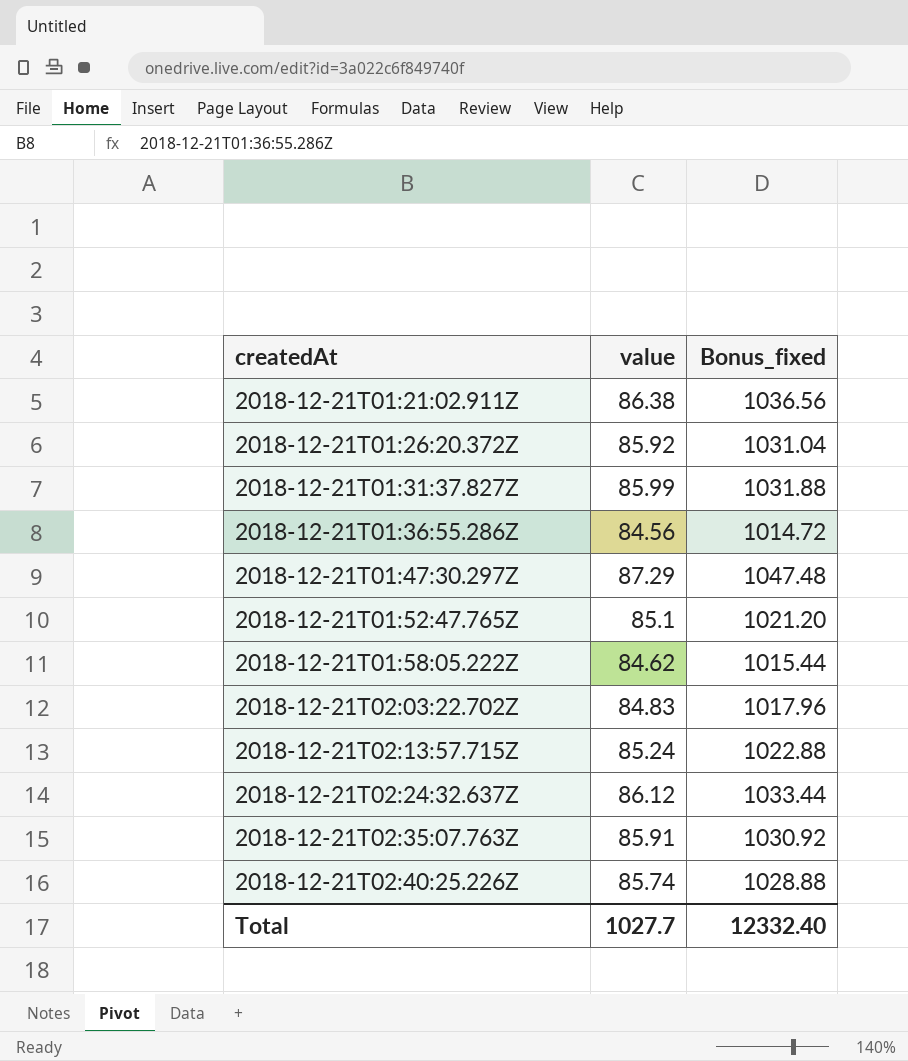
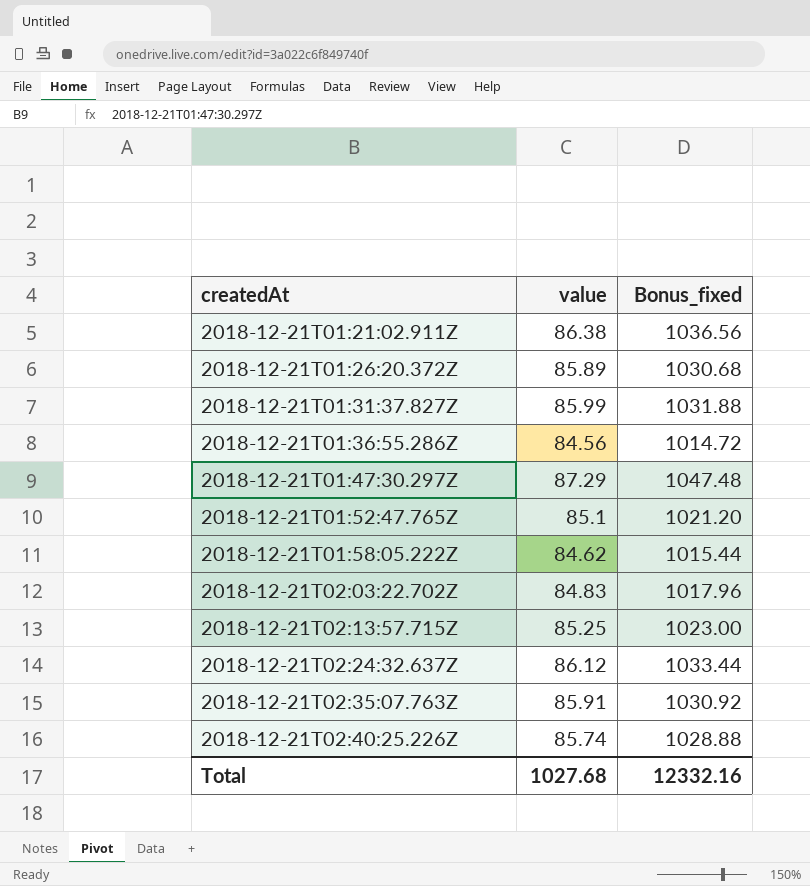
2018-12-21T01:26:20.372Z | value: 85.92 -> 85.89
2018-12-21T01:26:20.372Z | Bonus_fixed: 1031.04 -> 1030.68
2018-12-21T02:13:57.715Z | value: 85.24 -> 85.25
2018-12-21T02:13:57.715Z | Bonus_fixed: 1022.88 -> 1023.00
Total | value: 1027.7 -> 1027.68
Total | Bonus_fixed: 12332.40 -> 12332.16

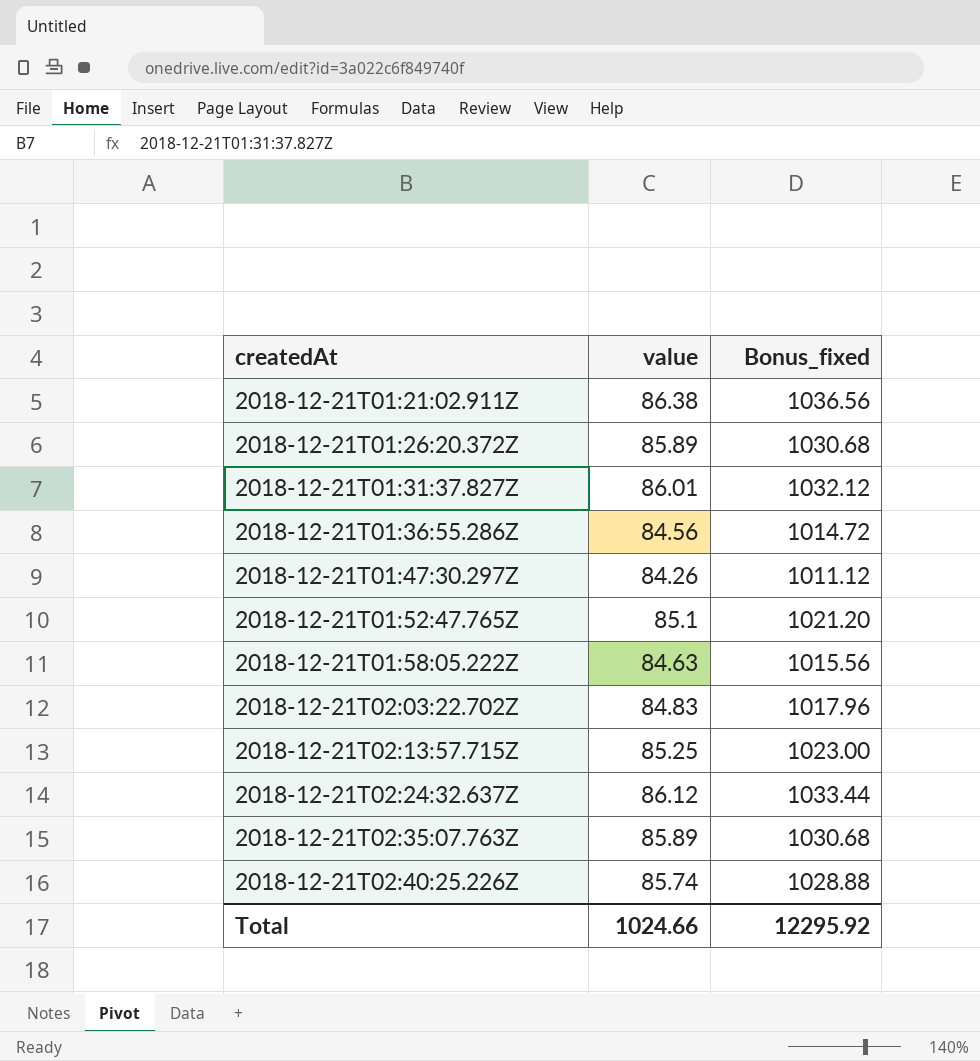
2018-12-21T01:31:37.827Z | value: 85.99 -> 86.01
2018-12-21T01:31:37.827Z | Bonus_fixed: 1031.88 -> 1032.12
2018-12-21T01:47:30.297Z | value: 87.29 -> 84.26
2018-12-21T01:47:30.297Z | Bonus_fixed: 1047.48 -> 1011.12
2018-12-21T01:58:05.222Z | value: 84.62 -> 84.63
2018-12-21T01:58:05.222Z | Bonus_fixed: 1015.44 -> 1015.56
2018-12-21T02:35:07.763Z | value: 85.91 -> 85.89
2018-12-21T02:35:07.763Z | Bonus_fixed: 1030.92 -> 1030.68
Total | value: 1027.68 -> 1024.66
Total | Bonus_fixed: 12332.16 -> 12295.92

